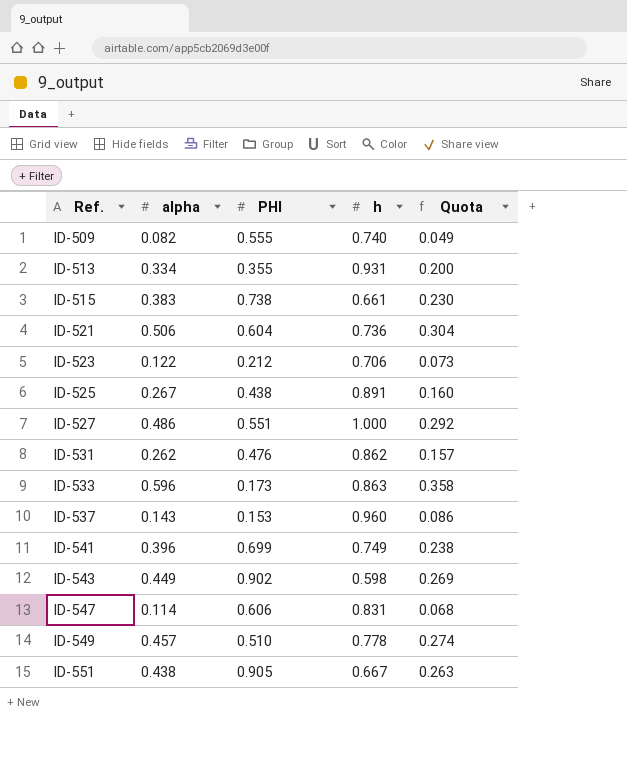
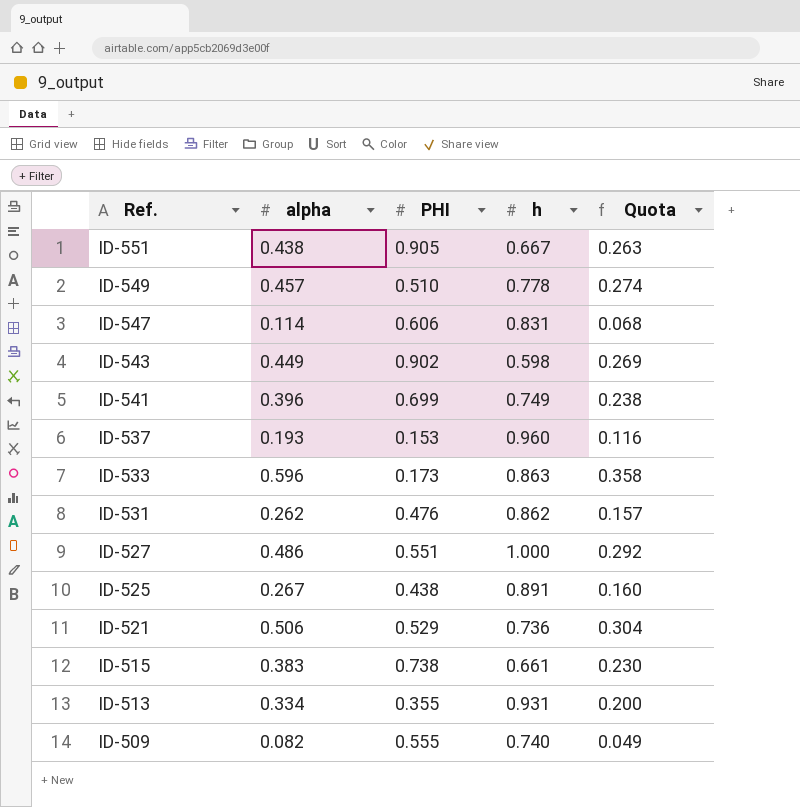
row order: Ref. ascending -> Ref. descending
row ID-523: 0.122 | 0.212 | 0.706 | 0.073 -> none
ID-537 | alpha: 0.143 -> 0.193
ID-537 | Quota: 0.086 -> 0.116
ID-521 | PHI: 0.604 -> 0.529

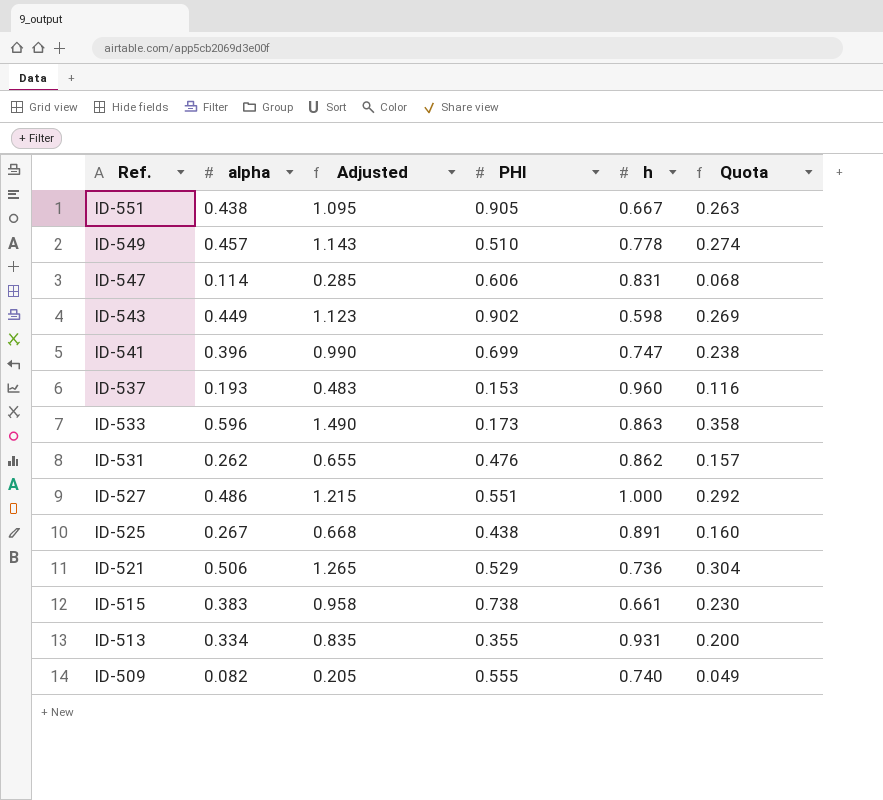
column Adjusted | formula: none -> [alpha] * 2.5
ID-541 | h: 0.749 -> 0.747

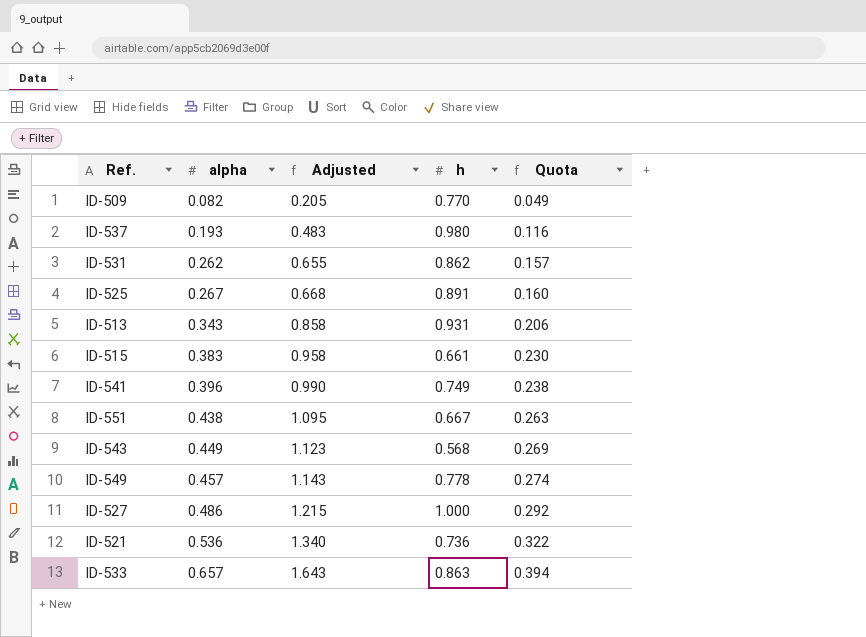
row order: Ref. descending -> alpha ascending
column PHI | position: 4 -> none
row ID-547: 0.114 | 0.285 | 0.606 | 0.831 | 0.068 -> none
ID-509 | h: 0.740 -> 0.770
ID-537 | h: 0.960 -> 0.980
ID-513 | alpha: 0.334 -> 0.343
ID-513 | Adjusted: 0.835 -> 0.858
ID-513 | Quota: 0.200 -> 0.206
ID-541 | h: 0.747 -> 0.749
ID-543 | h: 0.598 -> 0.568
ID-521 | alpha: 0.506 -> 0.536
ID-521 | Adjusted: 1.265 -> 1.340
ID-521 | Quota: 0.304 -> 0.322
ID-533 | alpha: 0.596 -> 0.657
ID-533 | Adjusted: 1.490 -> 1.643
ID-533 | Quota: 0.358 -> 0.394

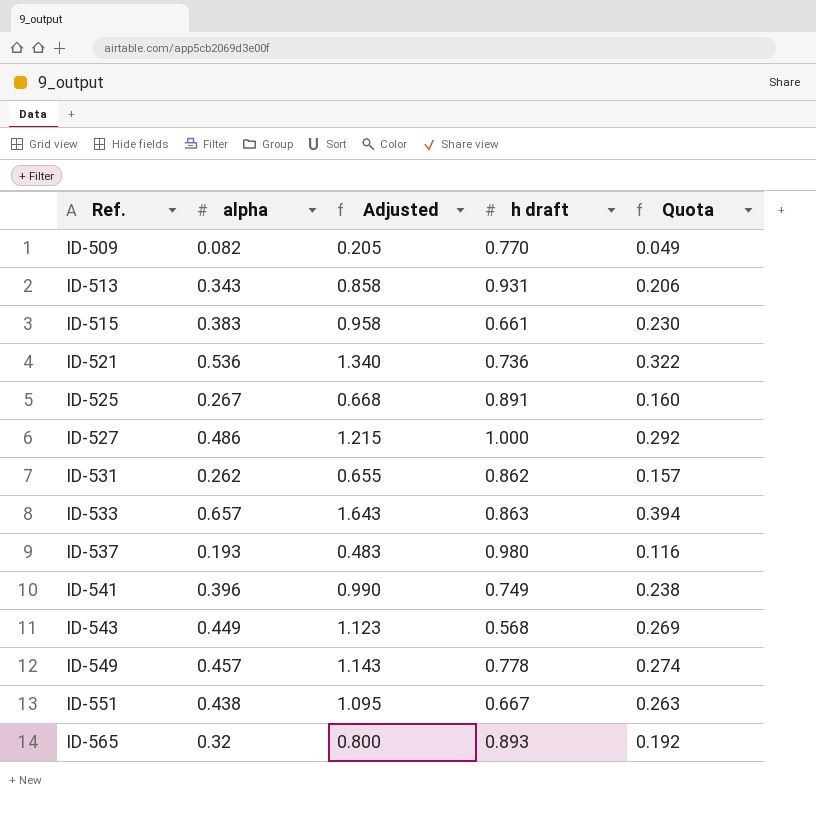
row order: alpha ascending -> Ref. ascending
column name: h -> h draft
row ID-565: none -> 0.32 | 0.800 | 0.893 | 0.192

